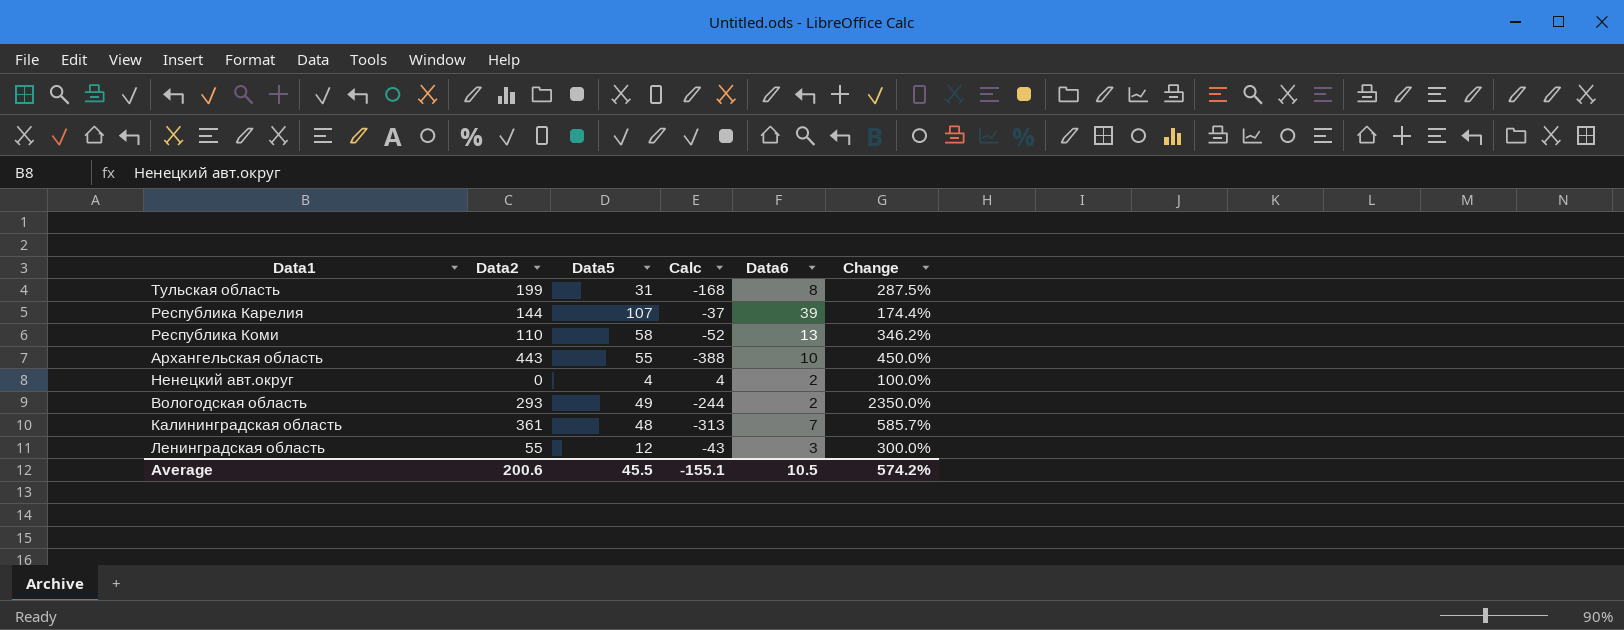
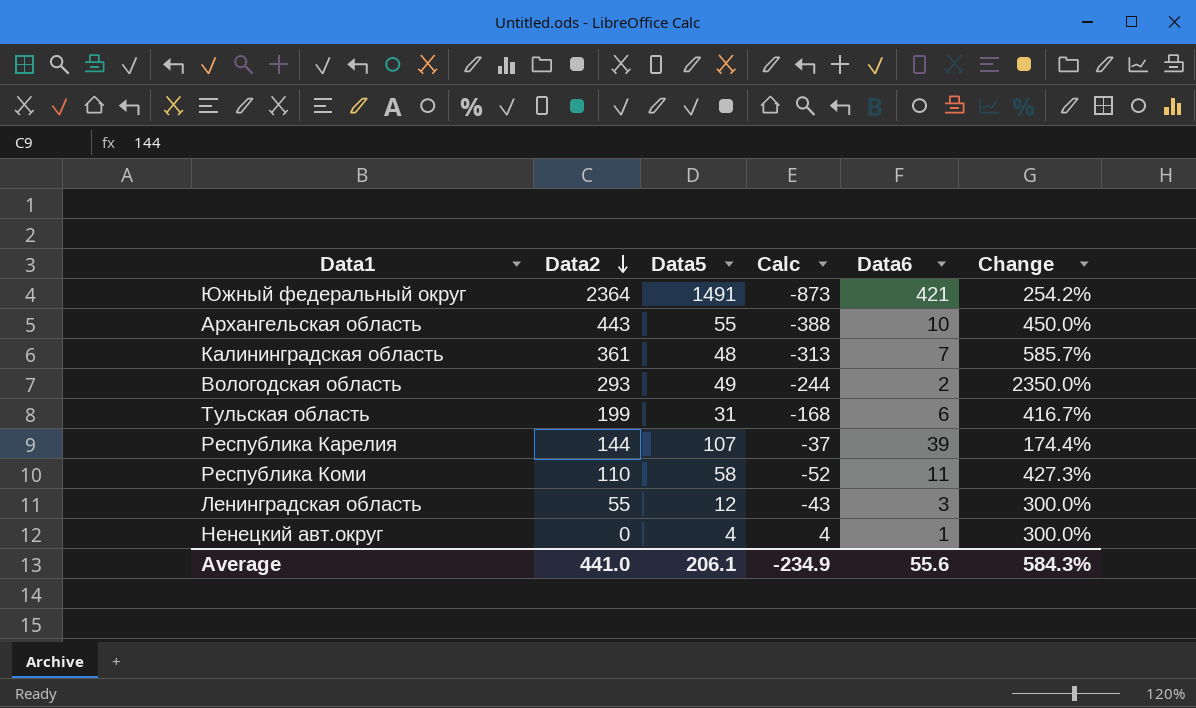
row order: none -> Data2 descending
row Южный федеральный округ: none -> 2364 | 1491 | -873 | 421 | 254.2%
Тульская область | Data6: 8 -> 6
Тульская область | Change: 287.5% -> 416.7%
Республика Коми | Data6: 13 -> 11
Республика Коми | Change: 346.2% -> 427.3%
Hенецкий авт.округ | Data6: 2 -> 1
Hенецкий авт.округ | Change: 100.0% -> 300.0%
Average | Data2: 200.6 -> 441.0
Average | Data5: 45.5 -> 206.1
Average | Calc: -155.1 -> -234.9
Average | Data6: 10.5 -> 55.6
Average | Change: 574.2% -> 584.3%

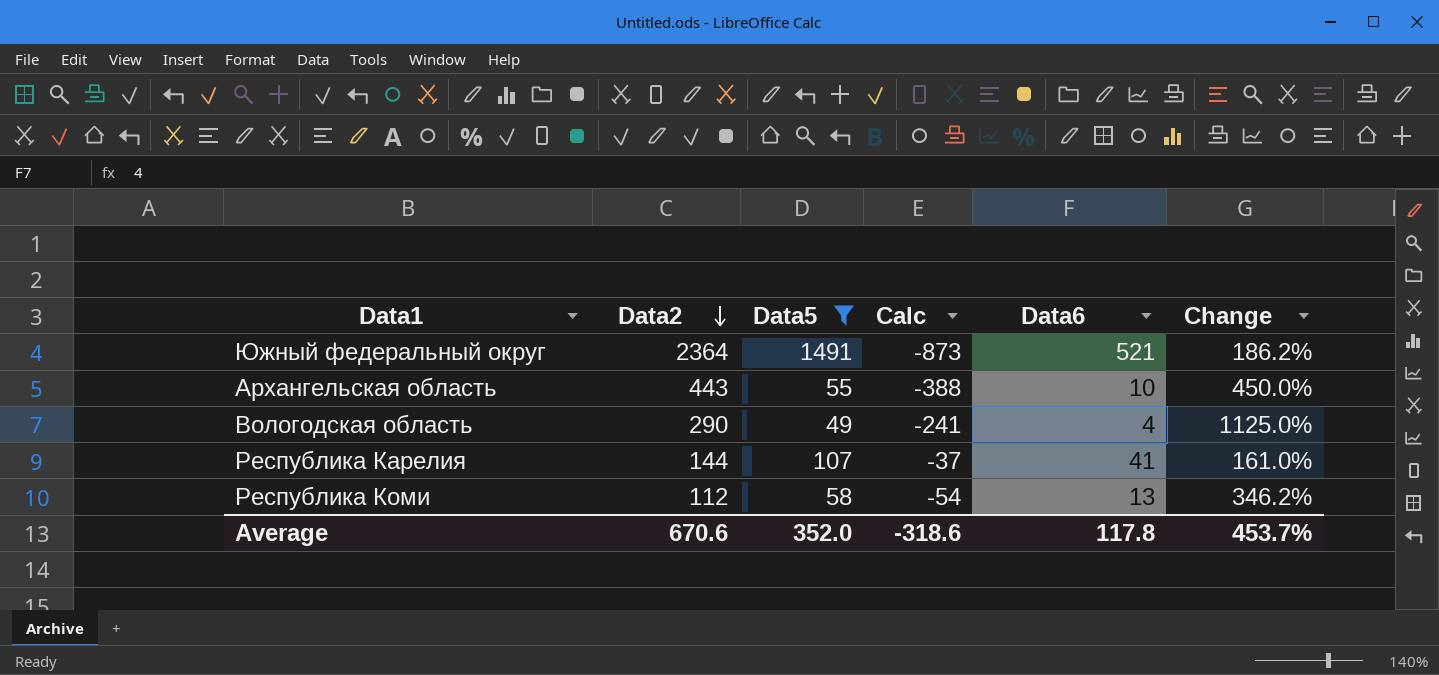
filter: none -> Data5 >= 49
Южный федеральный округ | Data6: 421 -> 521
Южный федеральный округ | Change: 254.2% -> 186.2%
Вологодская область | Data2: 293 -> 290
Вологодская область | Calc: -244 -> -241
Вологодская область | Data6: 2 -> 4
Вологодская область | Change: 2350.0% -> 1125.0%
Республика Карелия | Data6: 39 -> 41
Республика Карелия | Change: 174.4% -> 161.0%
Республика Коми | Data2: 110 -> 112
Республика Коми | Calc: -52 -> -54
Республика Коми | Data6: 11 -> 13
Республика Коми | Change: 427.3% -> 346.2%
Average | Data2: 441.0 -> 670.6
Average | Data5: 206.1 -> 352.0
Average | Calc: -234.9 -> -318.6
Average | Data6: 55.6 -> 117.8
Average | Change: 584.3% -> 453.7%

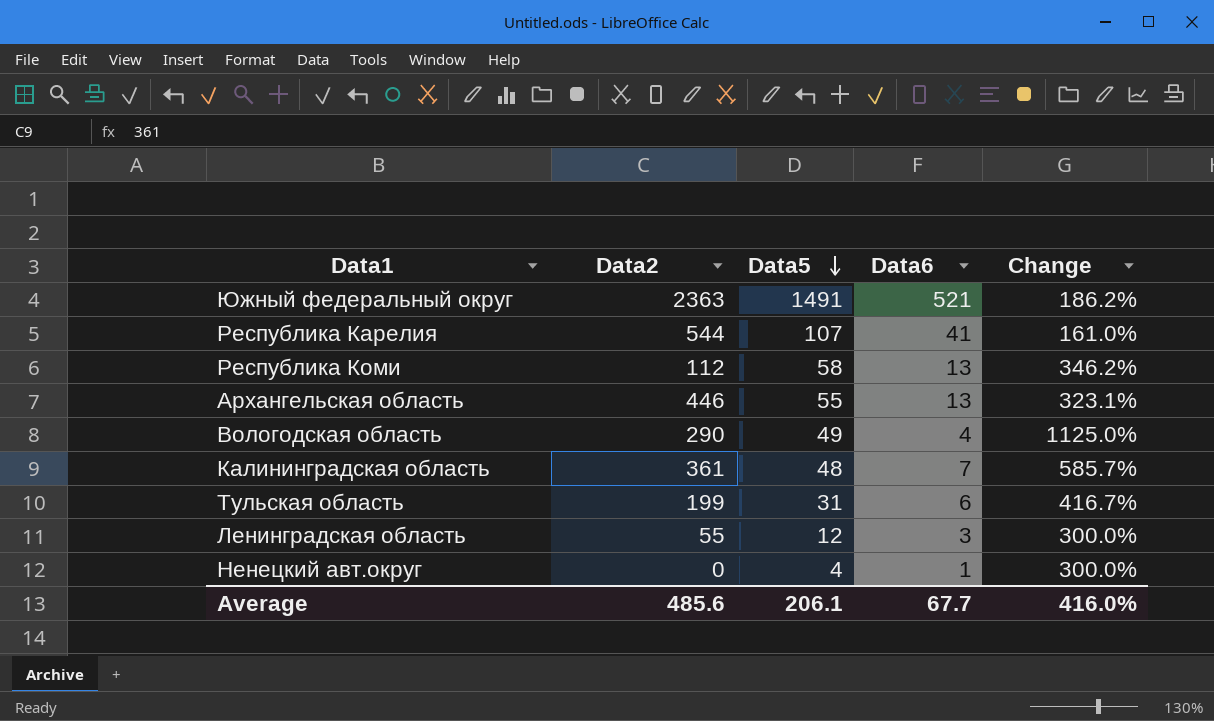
filter: Data5 >= 49 -> none
row order: Data2 descending -> Data5 descending
column Calc | formula: [Data5] - [Data2] -> none
Южный федеральный округ | Data2: 2364 -> 2363
Республика Карелия | Data2: 144 -> 544
Архангельская область | Data2: 443 -> 446
Архангельская область | Data6: 10 -> 13
Архангельская область | Change: 450.0% -> 323.1%
Average | Data2: 670.6 -> 485.6
Average | Data5: 352.0 -> 206.1
Average | Data6: 117.8 -> 67.7
Average | Change: 453.7% -> 416.0%

